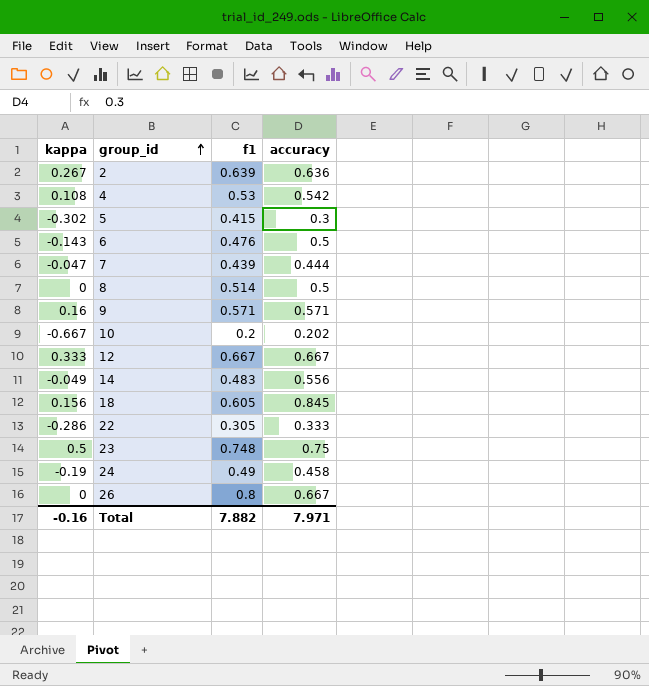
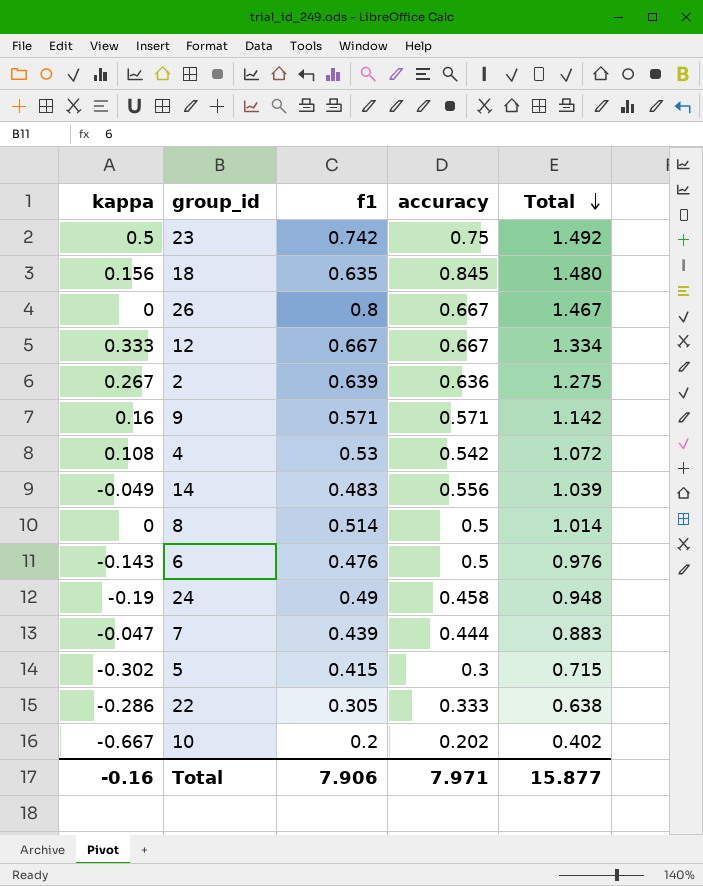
row order: group_id ascending -> Total descending
column Total | formula: none -> [f1] + [accuracy]
23 | f1: 0.748 -> 0.742
18 | f1: 0.605 -> 0.635
Total | f1: 7.882 -> 7.906

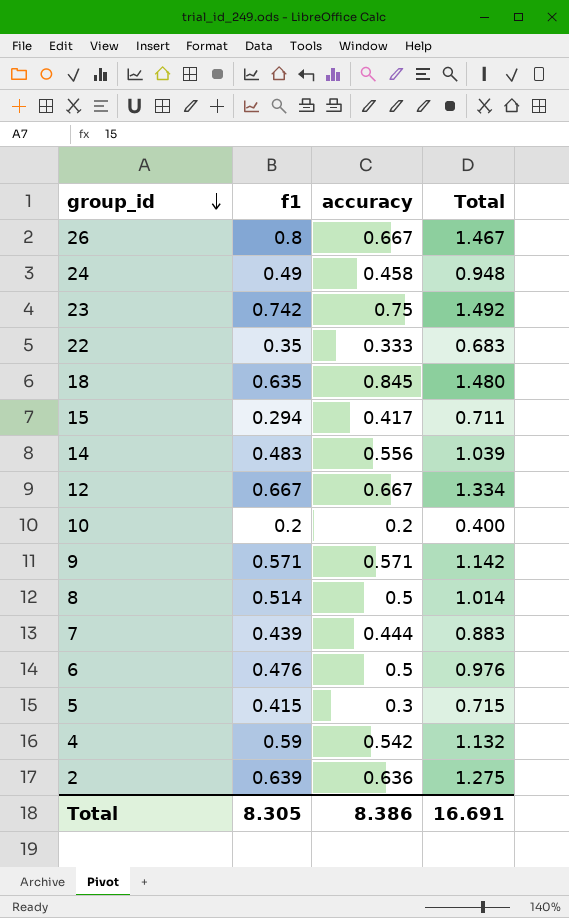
row order: Total descending -> group_id descending
column kappa | position: 1 -> none
22 | f1: 0.305 -> 0.35
22 | Total: 0.638 -> 0.683
row 15: none -> 0.294 | 0.417 | 0.711
10 | accuracy: 0.202 -> 0.2
10 | Total: 0.402 -> 0.400
4 | f1: 0.53 -> 0.59
4 | Total: 1.072 -> 1.132
Total | f1: 7.906 -> 8.305
Total | accuracy: 7.971 -> 8.386
Total | Total: 15.877 -> 16.691

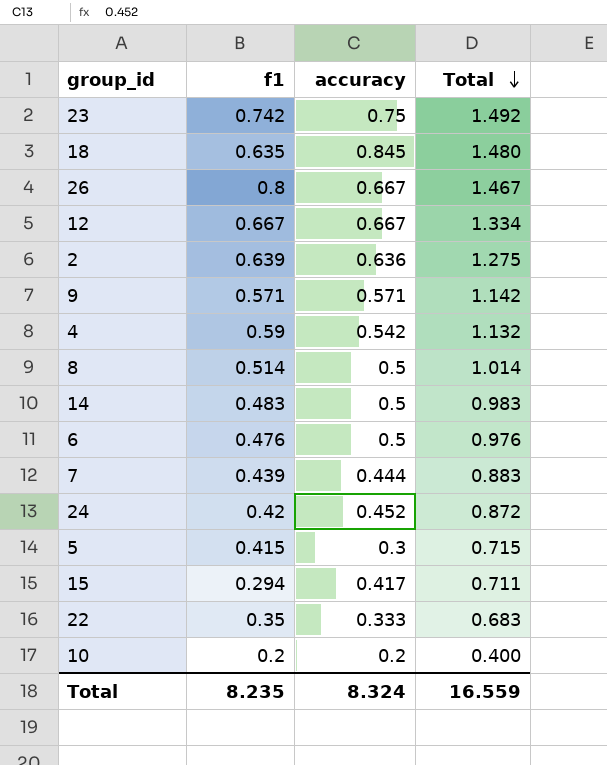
row order: group_id descending -> Total descending
14 | accuracy: 0.556 -> 0.5
14 | Total: 1.039 -> 0.983
24 | f1: 0.49 -> 0.42
24 | accuracy: 0.458 -> 0.452
24 | Total: 0.948 -> 0.872
Total | f1: 8.305 -> 8.235
Total | accuracy: 8.386 -> 8.324
Total | Total: 16.691 -> 16.559

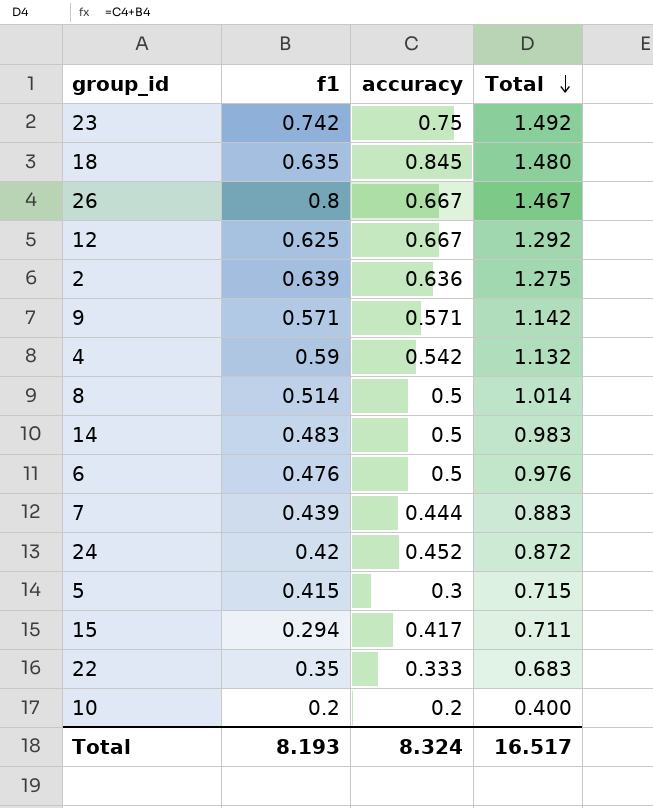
12 | f1: 0.667 -> 0.625
12 | Total: 1.334 -> 1.292
Total | f1: 8.235 -> 8.193
Total | Total: 16.559 -> 16.517

